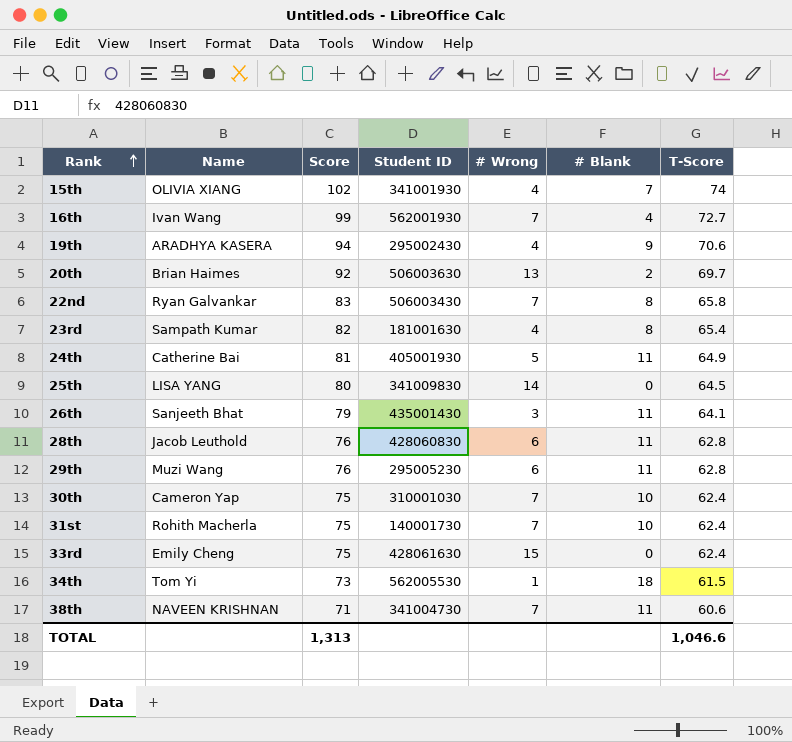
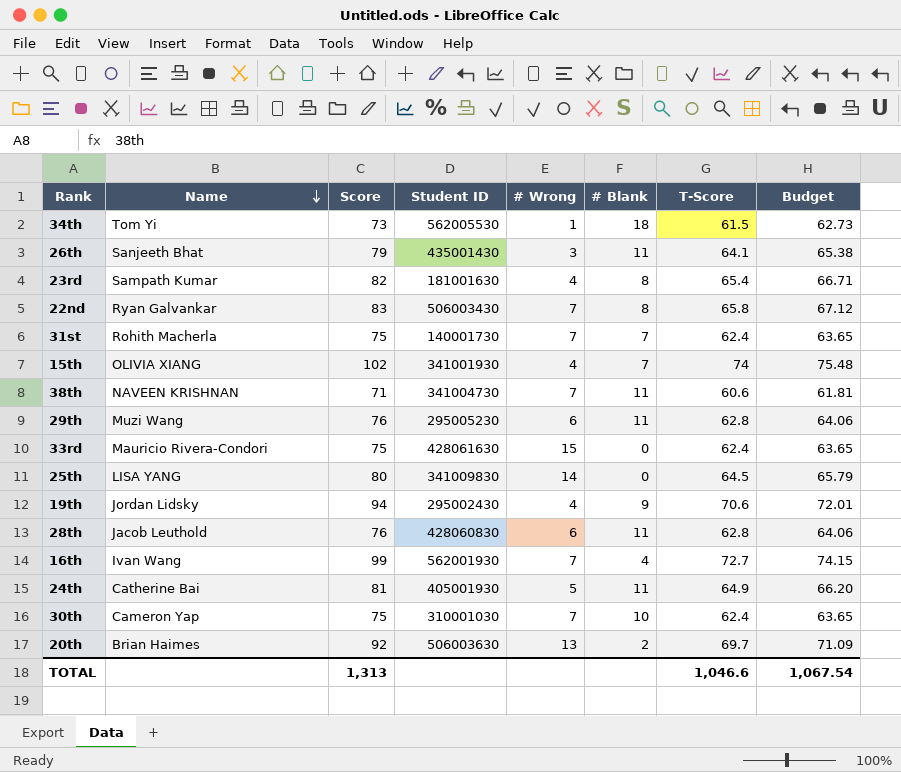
row order: Rank ascending -> Name descending
column Budget | formula: none -> [T-Score] * 1.02
31st | # Blank: 10 -> 7
33rd | Name: Emily Cheng -> Mauricio Rivera-Condori
19th | Name: ARADHYA KASERA -> Jordan Lidsky

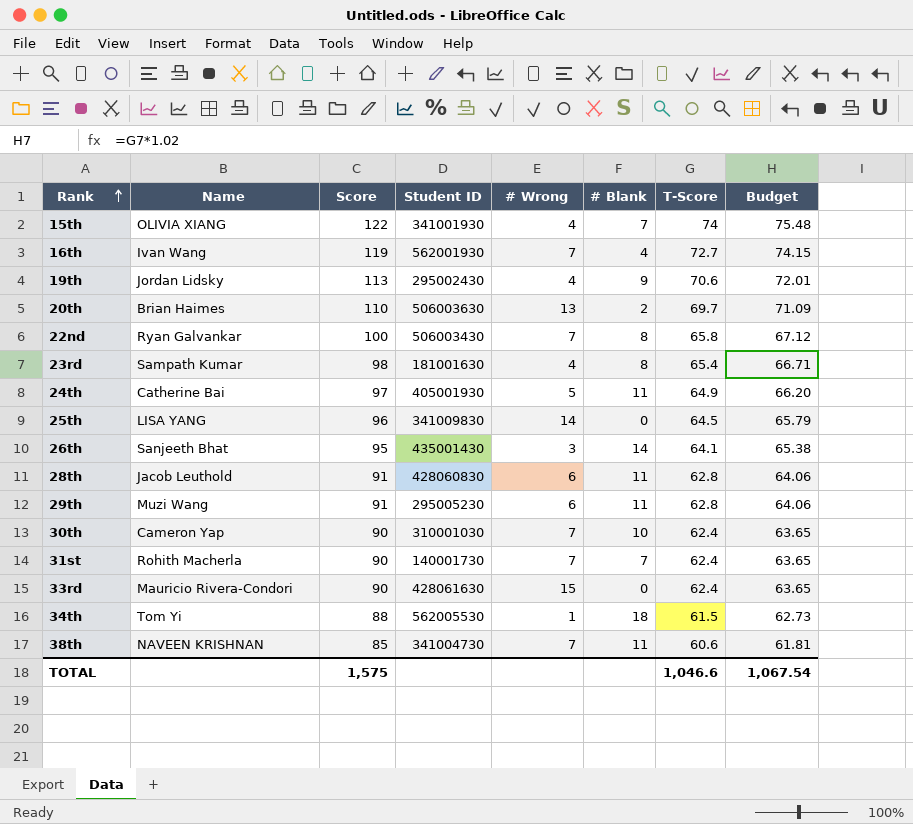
row order: Name descending -> Rank ascending
15th | Score: 102 -> 122
16th | Score: 99 -> 119
19th | Score: 94 -> 113
20th | Score: 92 -> 110
22nd | Score: 83 -> 100
23rd | Score: 82 -> 98
24th | Score: 81 -> 97
25th | Score: 80 -> 96
26th | Score: 79 -> 95
26th | # Blank: 11 -> 14
28th | Score: 76 -> 91
29th | Score: 76 -> 91
30th | Score: 75 -> 90
31st | Score: 75 -> 90
33rd | Score: 75 -> 90
34th | Score: 73 -> 88
38th | Score: 71 -> 85
TOTAL | Score: 1,313 -> 1,575

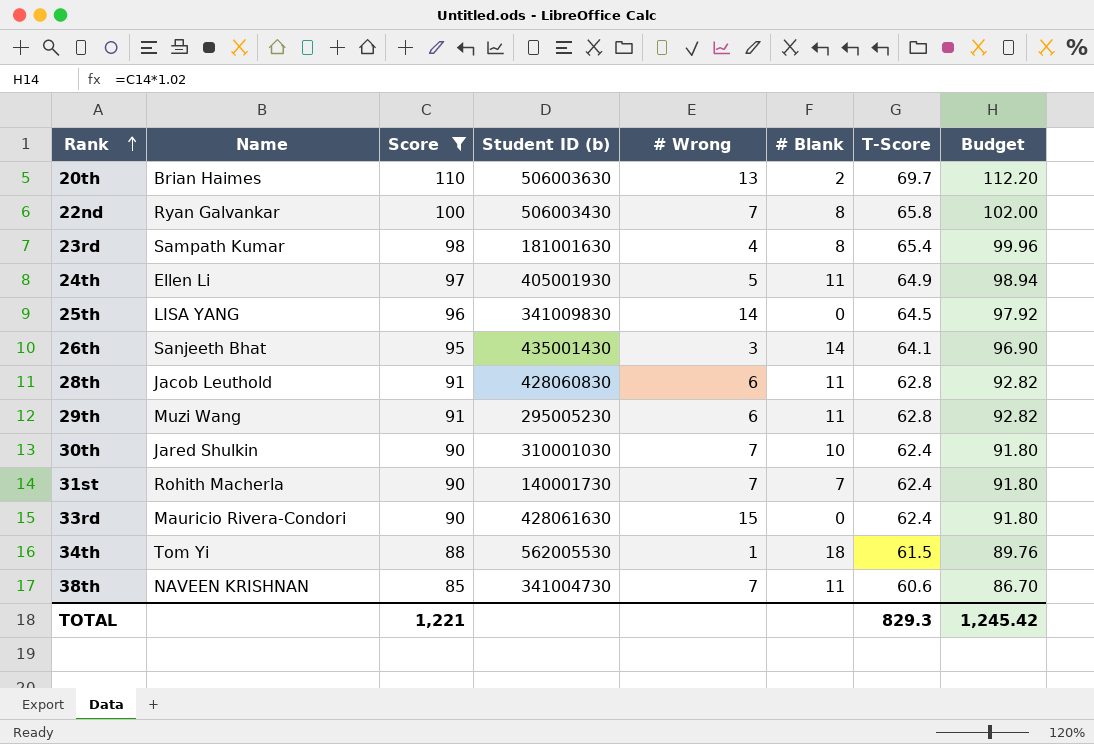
filter: none -> Score <= 110
column name: Student ID -> Student ID (b)
column Budget | formula: [T-Score] * 1.02 -> [Score] * 1.02
24th | Name: Catherine Bai -> Ellen Li
30th | Name: Cameron Yap -> Jared Shulkin
TOTAL | Score: 1,575 -> 1,221
TOTAL | T-Score: 1,046.6 -> 829.3
TOTAL | Budget: 1,067.54 -> 1,245.42

